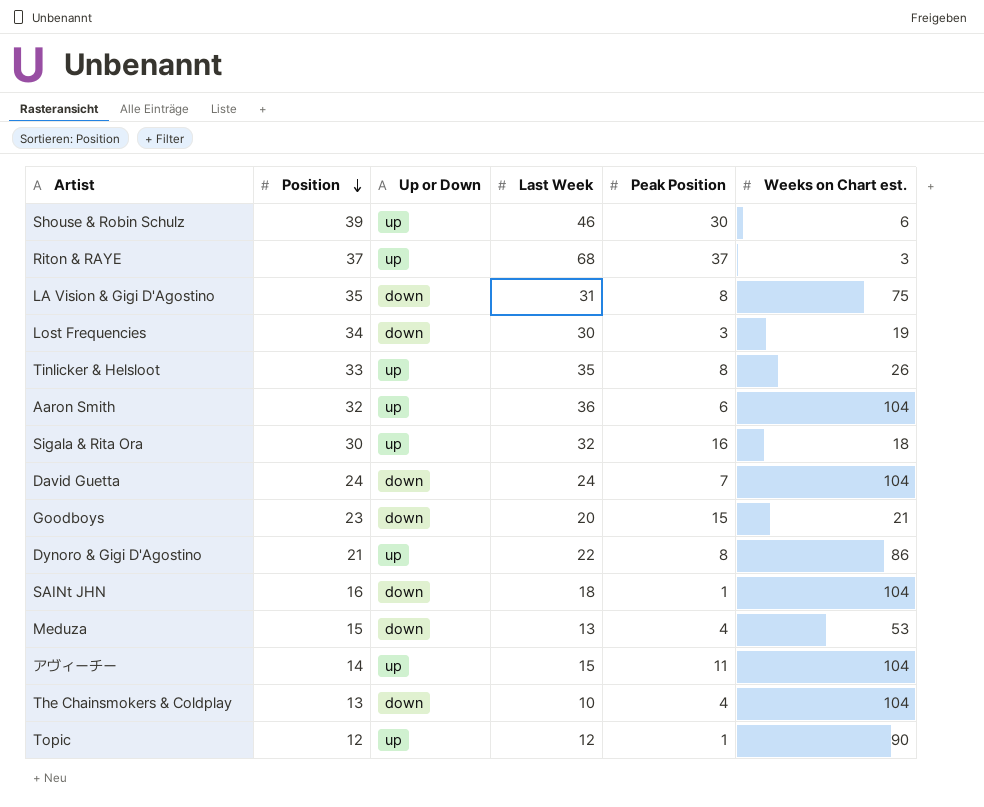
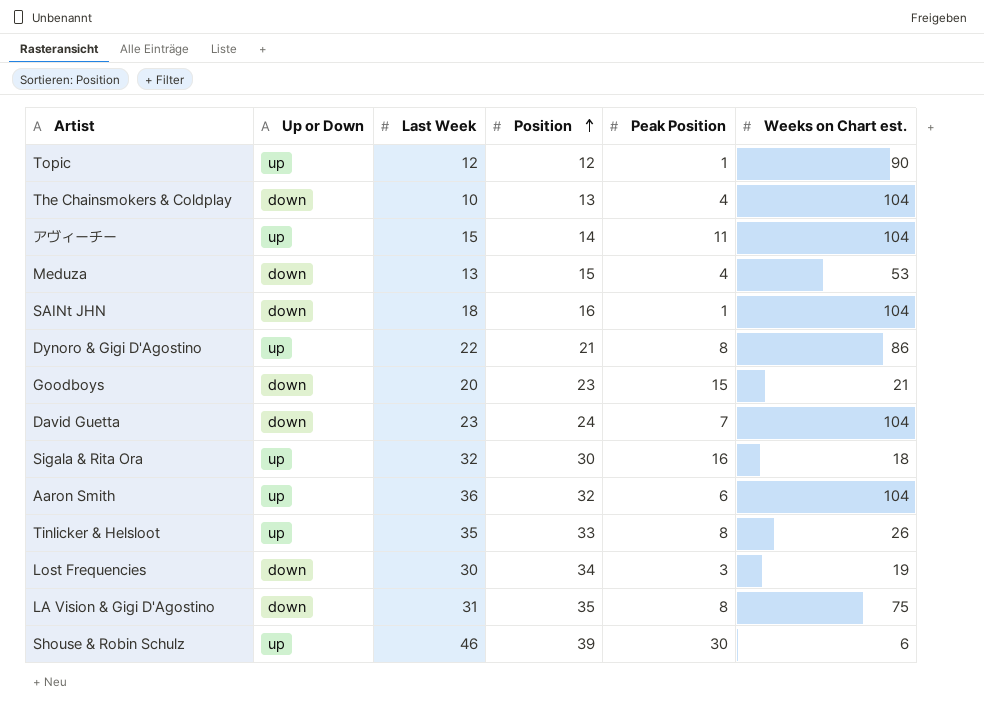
row order: Position descending -> Position ascending
column Position | position: 2 -> 4
row Riton & RAYE: 37 | up | 68 | 37 | 3 -> none
David Guetta | Last Week: 24 -> 23

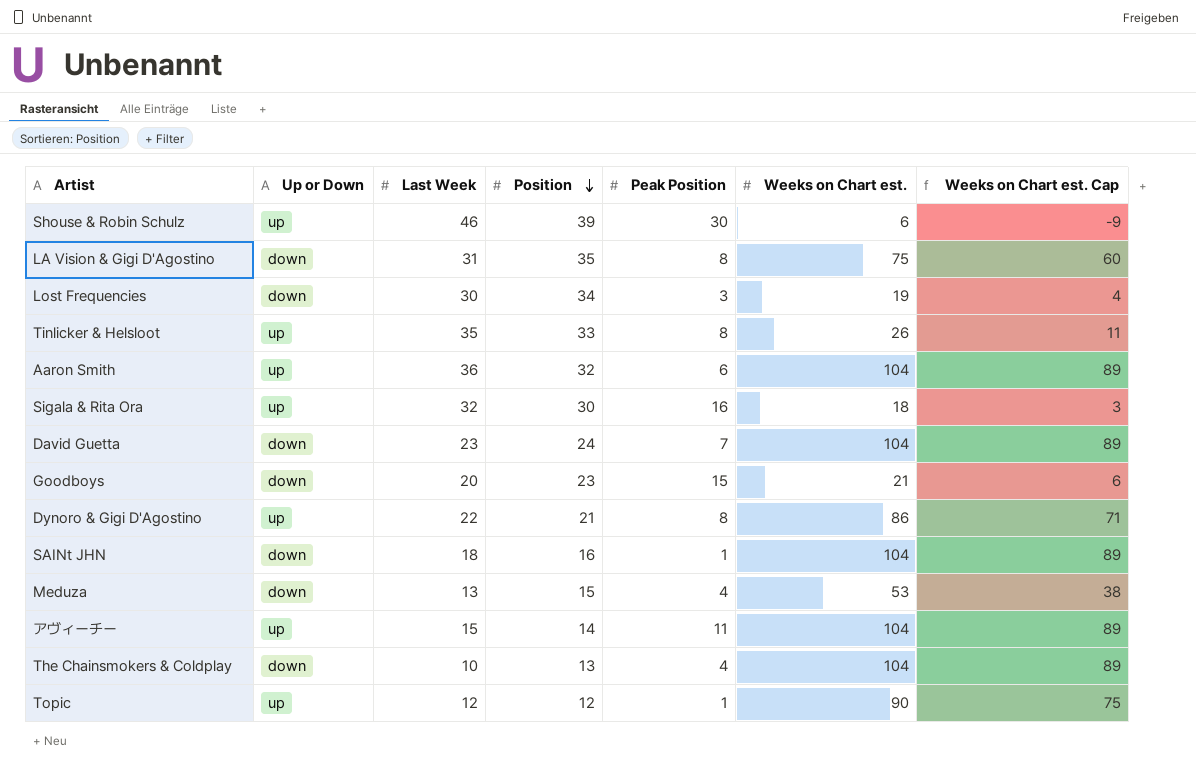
row order: Position ascending -> Position descending
column Weeks on Chart est. Cap | formula: none -> [Weeks on Chart est.] - 15

